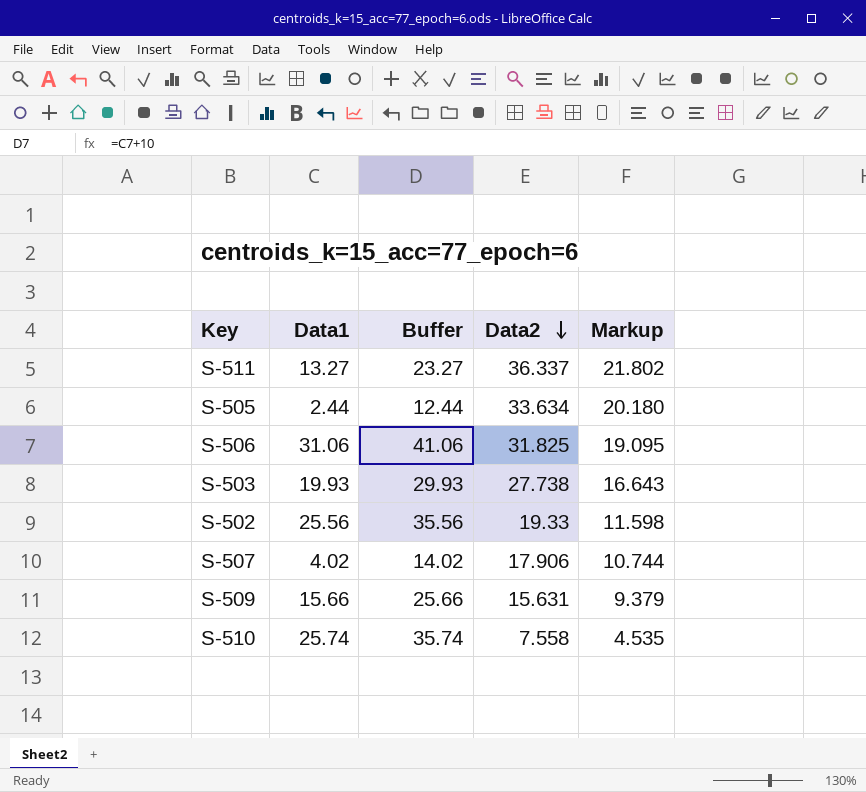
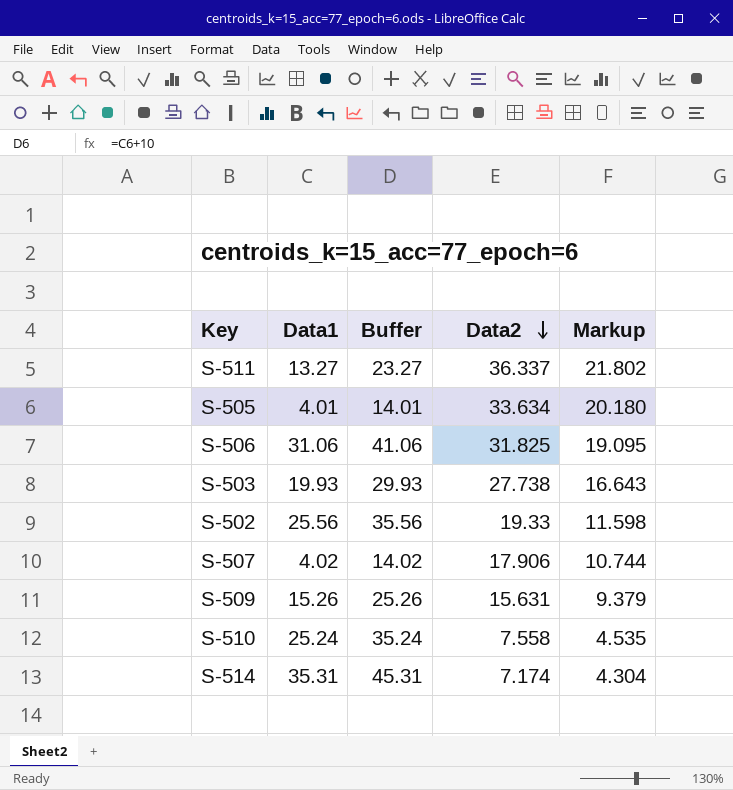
S-505 | Data1: 2.44 -> 4.01
S-505 | Buffer: 12.44 -> 14.01
S-509 | Data1: 15.66 -> 15.26
S-509 | Buffer: 25.66 -> 25.26
S-510 | Data1: 25.74 -> 25.24
S-510 | Buffer: 35.74 -> 35.24
row S-514: none -> 35.31 | 45.31 | 7.174 | 4.304

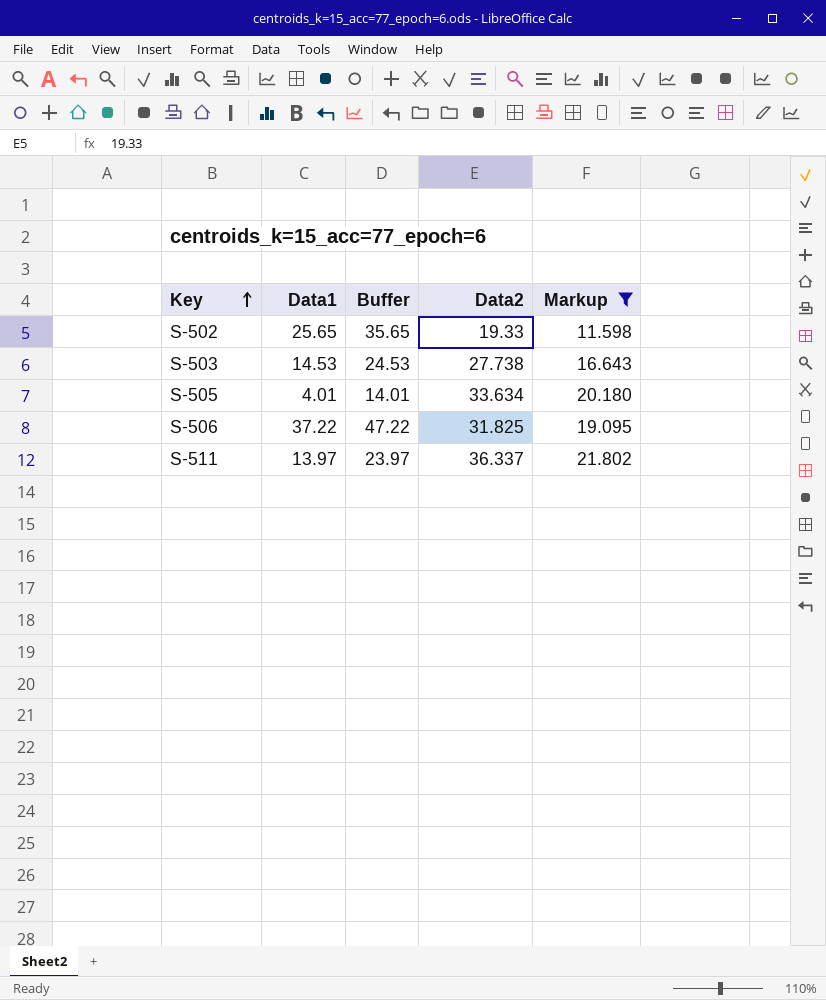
filter: none -> Markup >= 11.598
row order: Data2 descending -> Key ascending
S-502 | Data1: 25.56 -> 25.65
S-502 | Buffer: 35.56 -> 35.65
S-503 | Data1: 19.93 -> 14.53
S-503 | Buffer: 29.93 -> 24.53
S-506 | Data1: 31.06 -> 37.22
S-506 | Buffer: 41.06 -> 47.22
S-511 | Data1: 13.27 -> 13.97
S-511 | Buffer: 23.27 -> 23.97

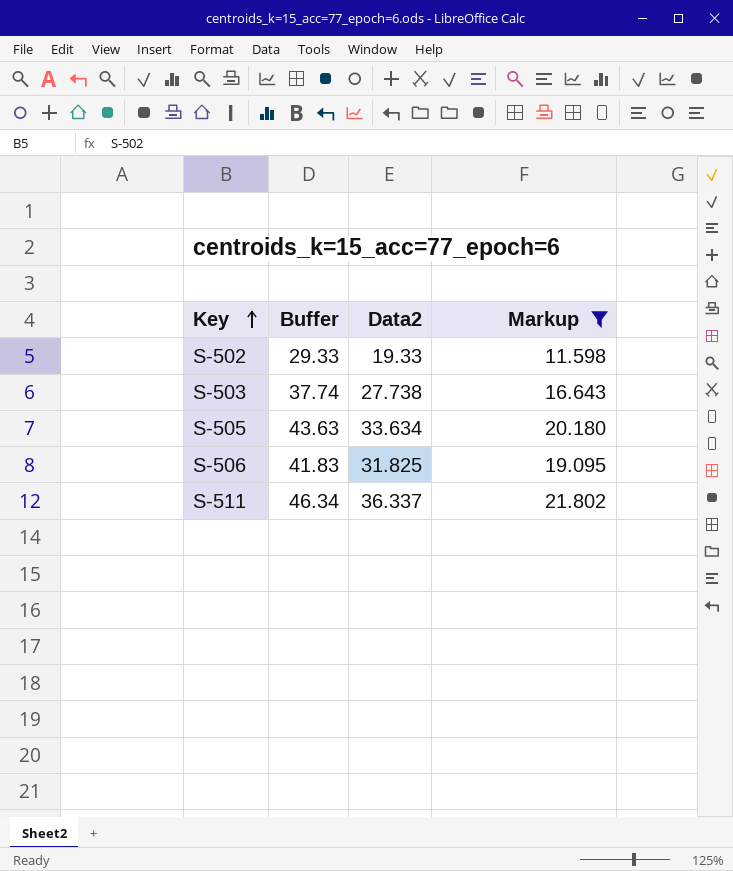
column Data1 | position: 2 -> none
column Buffer | formula: [Data1] + 10 -> [Data2] + 10

